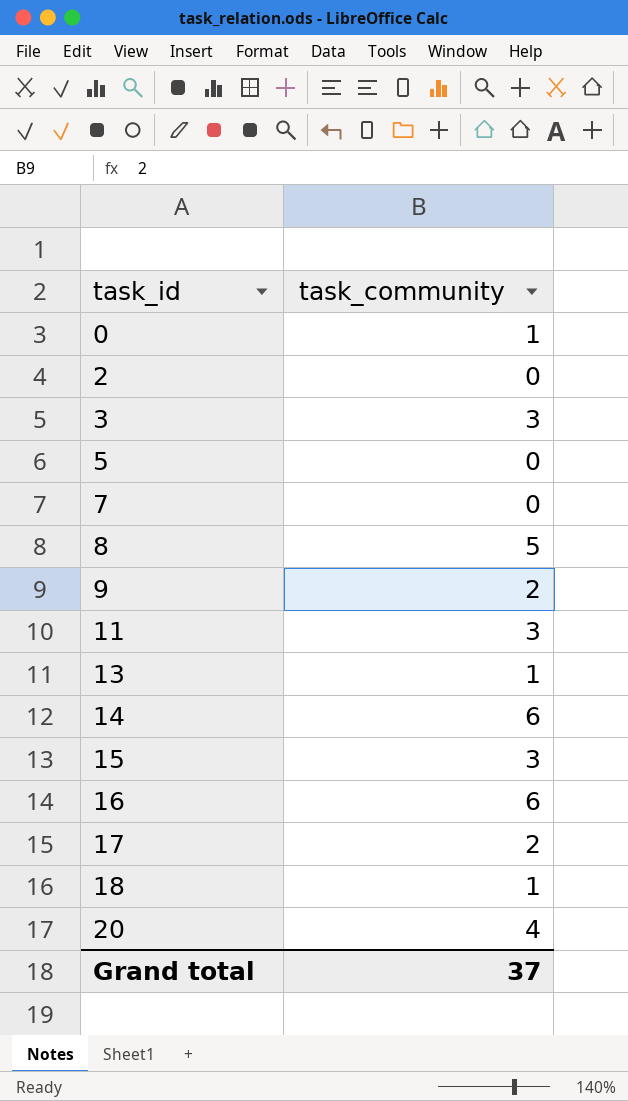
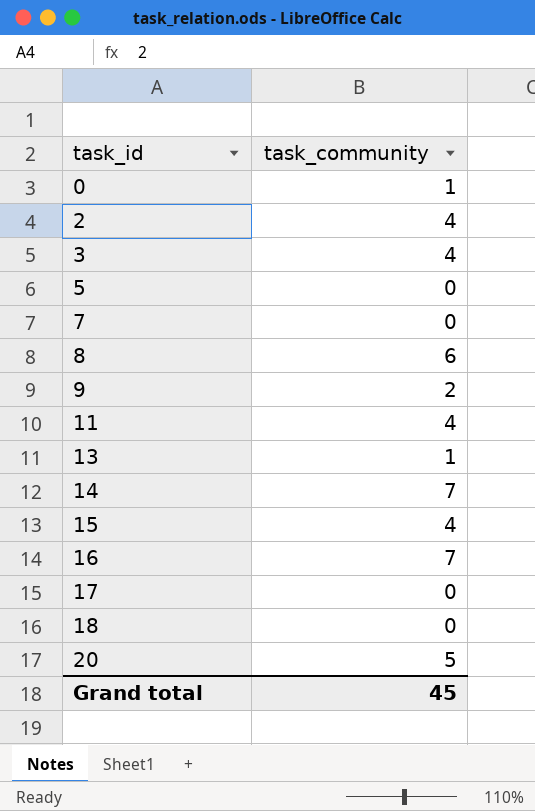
2 | task_community: 0 -> 4
3 | task_community: 3 -> 4
8 | task_community: 5 -> 6
11 | task_community: 3 -> 4
14 | task_community: 6 -> 7
15 | task_community: 3 -> 4
16 | task_community: 6 -> 7
17 | task_community: 2 -> 0
18 | task_community: 1 -> 0
20 | task_community: 4 -> 5
Grand total | task_community: 37 -> 45

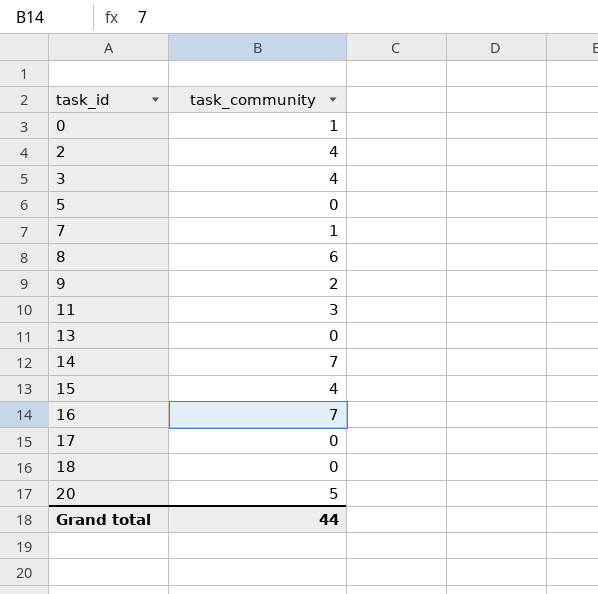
7 | task_community: 0 -> 1
11 | task_community: 4 -> 3
13 | task_community: 1 -> 0
Grand total | task_community: 45 -> 44

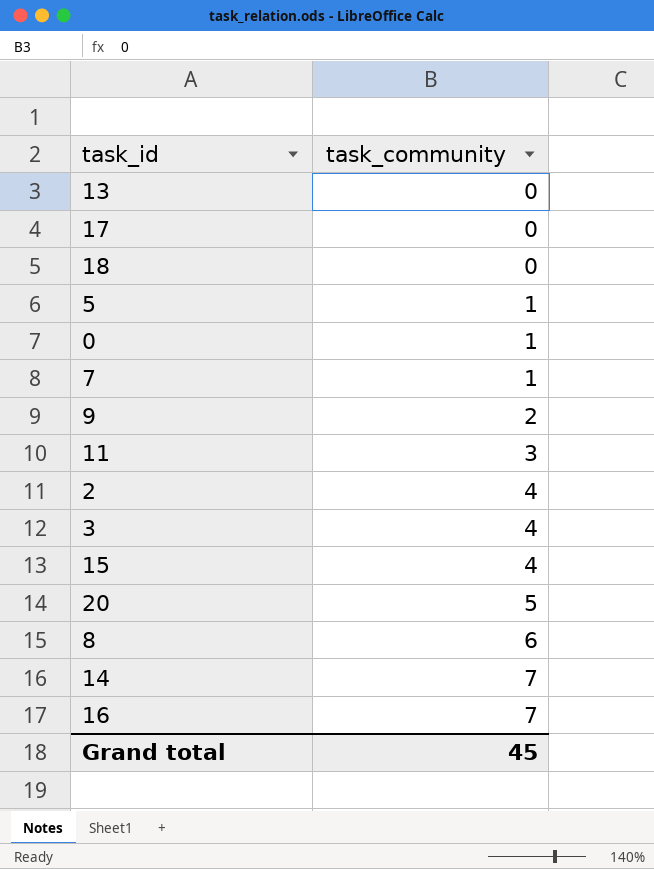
row order: task_id ascending -> task_community ascending
5 | task_community: 0 -> 1
Grand total | task_community: 44 -> 45

